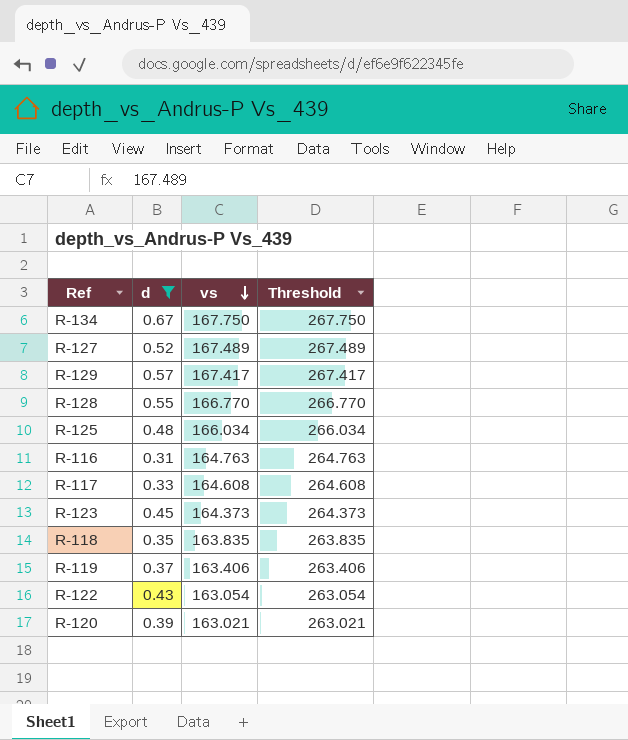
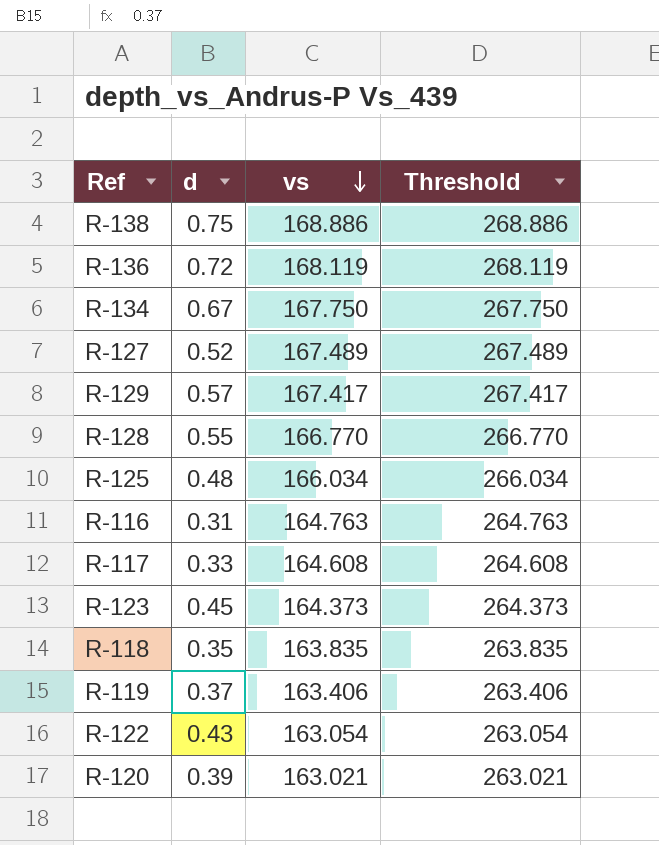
filter: d <= 0.67 -> none

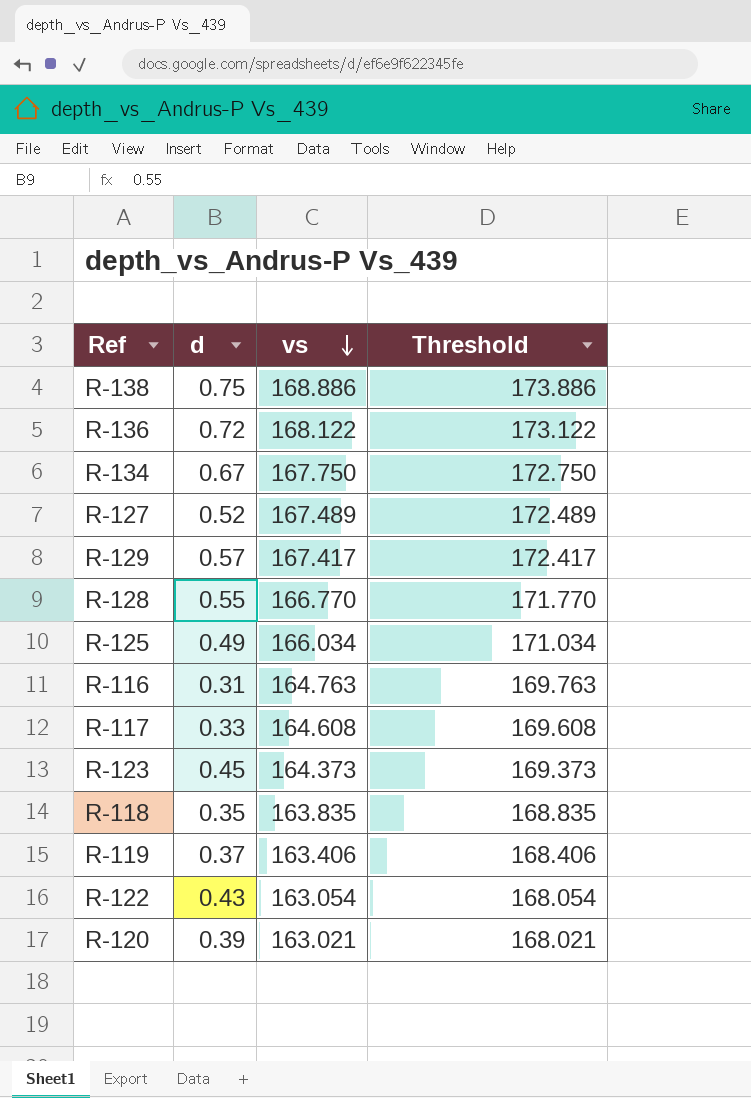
column Threshold | formula: [vs] + 100 -> [vs] + 5
R-136 | vs: 168.119 -> 168.122
R-125 | d: 0.48 -> 0.49

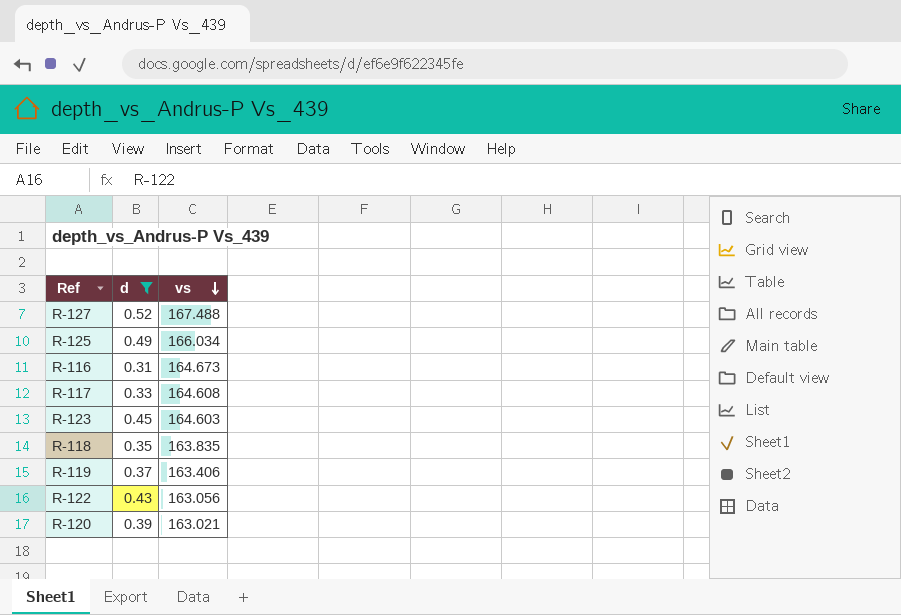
filter: none -> d <= 0.52
column Threshold | formula: [vs] + 5 -> none
R-127 | vs: 167.489 -> 167.488
R-116 | vs: 164.763 -> 164.673
R-123 | vs: 164.373 -> 164.603
R-122 | vs: 163.054 -> 163.056

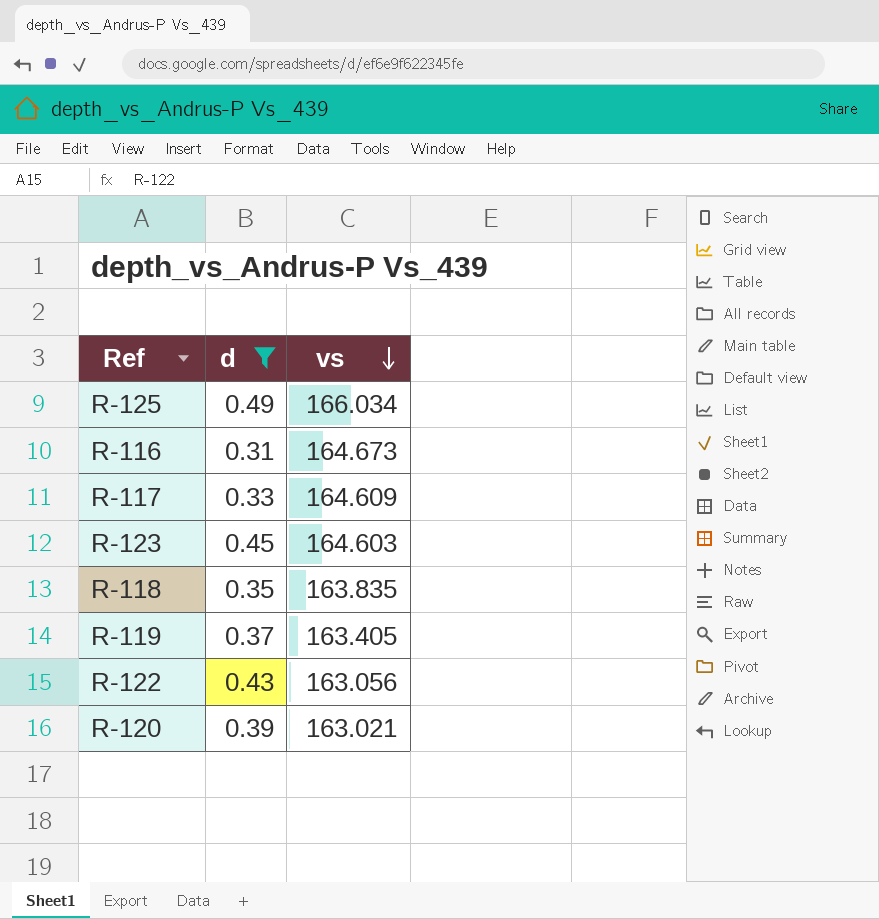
row R-127: 0.52 | 167.488 -> none
R-117 | vs: 164.608 -> 164.609
R-119 | vs: 163.406 -> 163.405

